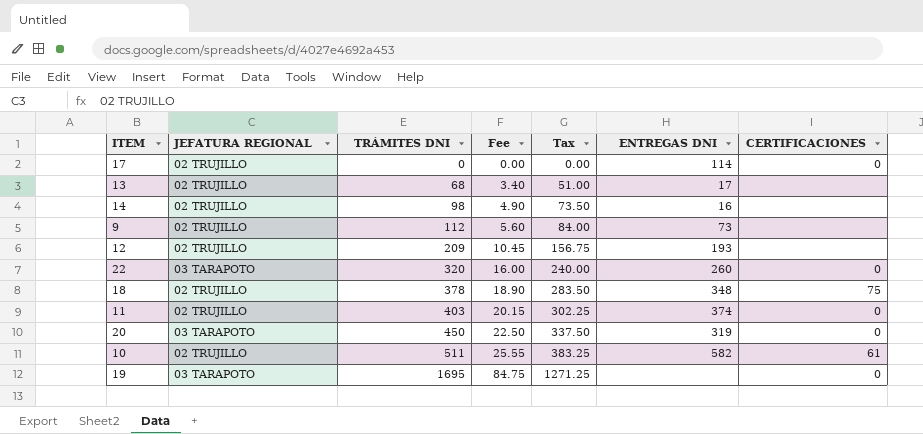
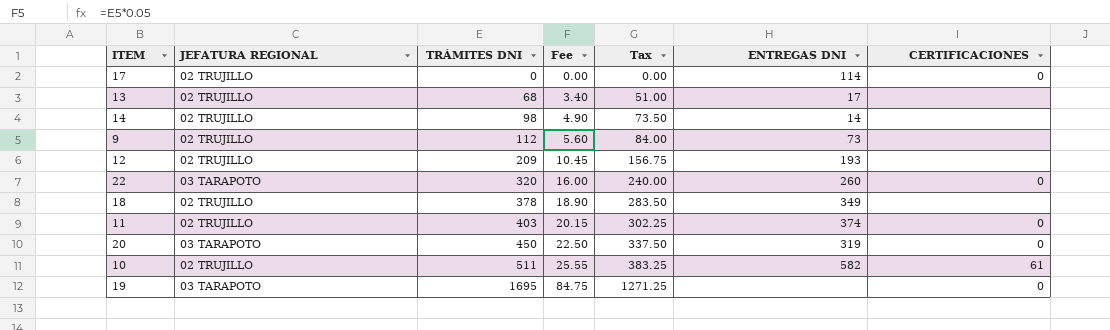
14 | ENTREGAS DNI: 16 -> 14
18 | ENTREGAS DNI: 348 -> 349
18 | CERTIFICACIONES: 75 -> none

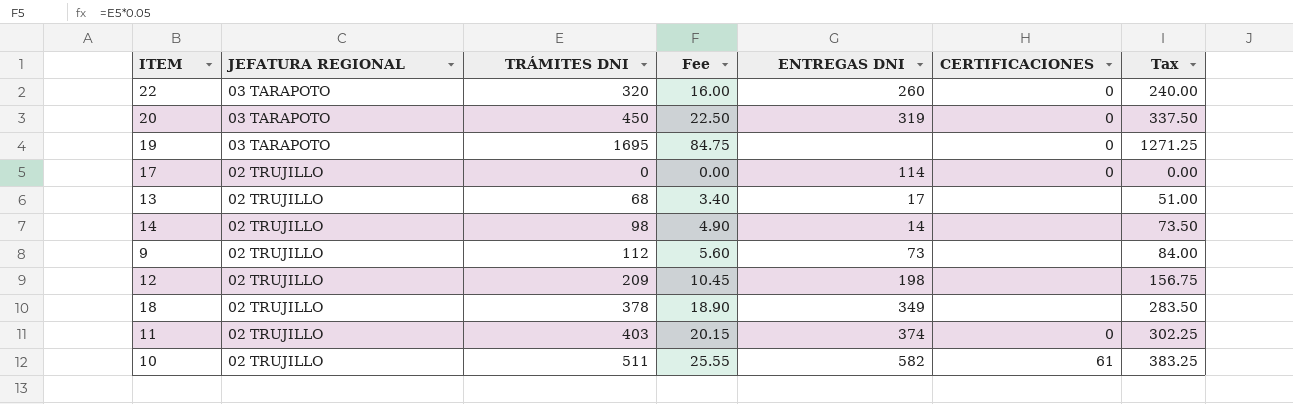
row order: TRÁMITES DNI ascending -> JEFATURA REGIONAL descending
column Tax | position: 5 -> 7
12 | ENTREGAS DNI: 193 -> 198

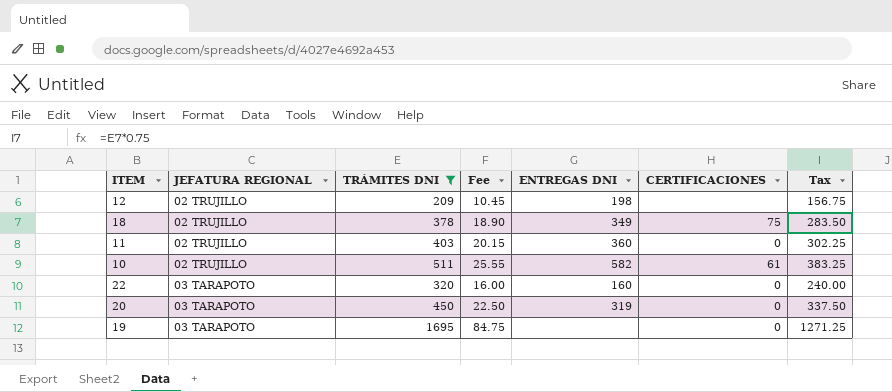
filter: none -> TRÁMITES DNI >= 209
row order: JEFATURA REGIONAL descending -> JEFATURA REGIONAL ascending
18 | CERTIFICACIONES: none -> 75
11 | ENTREGAS DNI: 374 -> 360
22 | ENTREGAS DNI: 260 -> 160

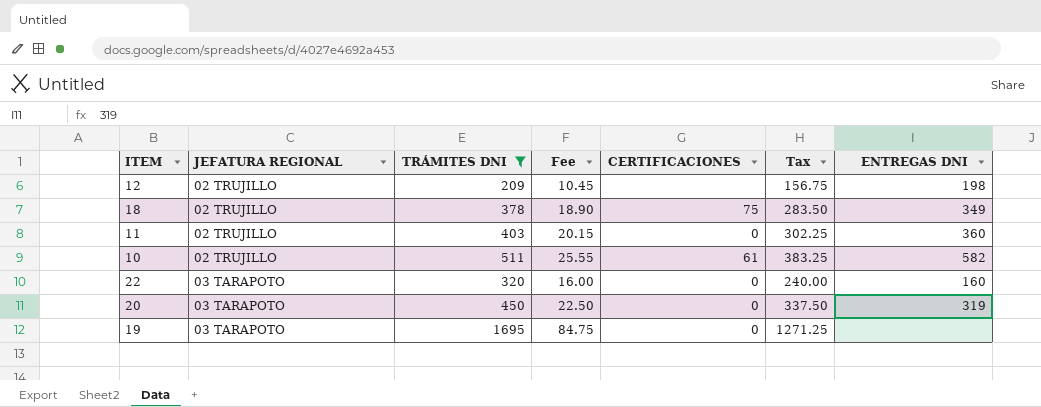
column ENTREGAS DNI | position: 5 -> 7

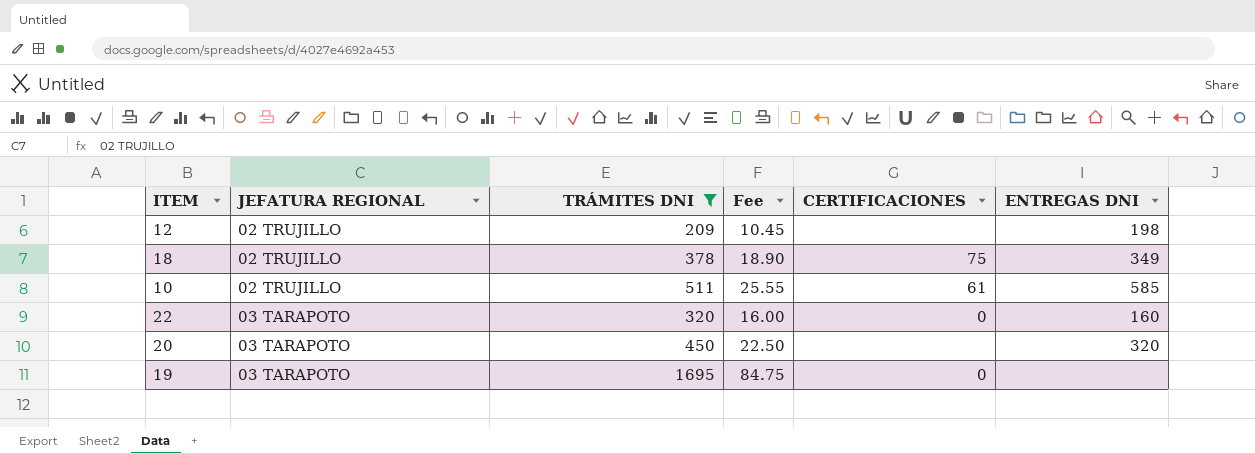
column Tax | formula: [TRÁMITES DNI] * 0.75 -> none
row 11: 02 TRUJILLO | 403 | 20.15 | 0 | 302.25 | 360 -> none
10 | ENTREGAS DNI: 582 -> 585
20 | CERTIFICACIONES: 0 -> none
20 | ENTREGAS DNI: 319 -> 320

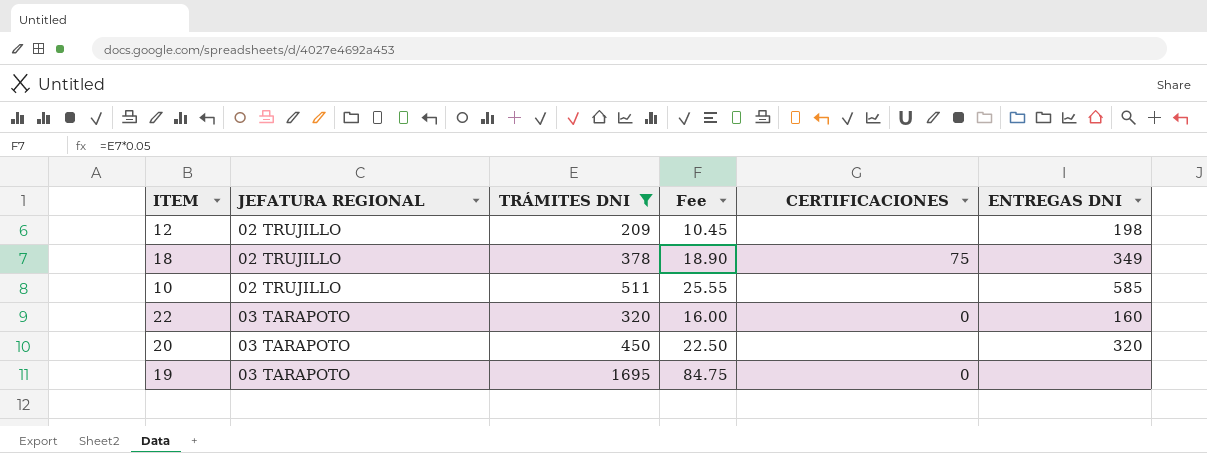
10 | CERTIFICACIONES: 61 -> none

